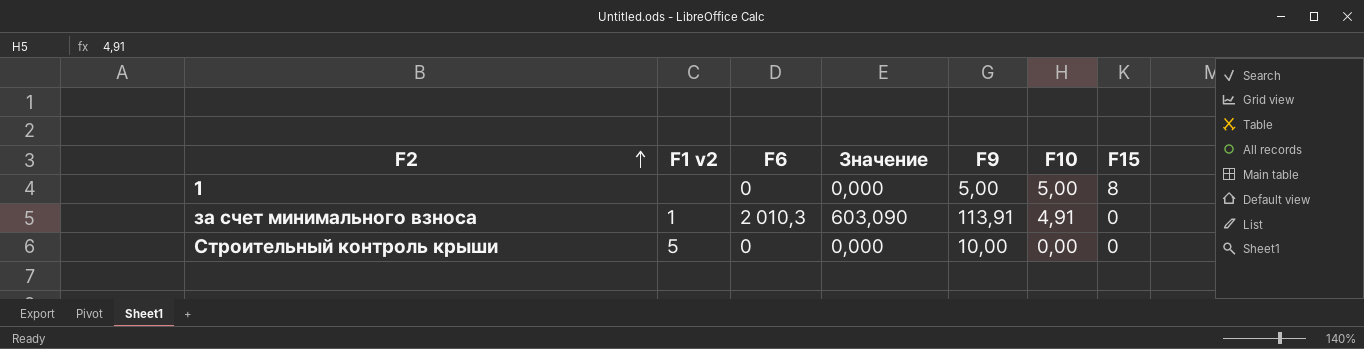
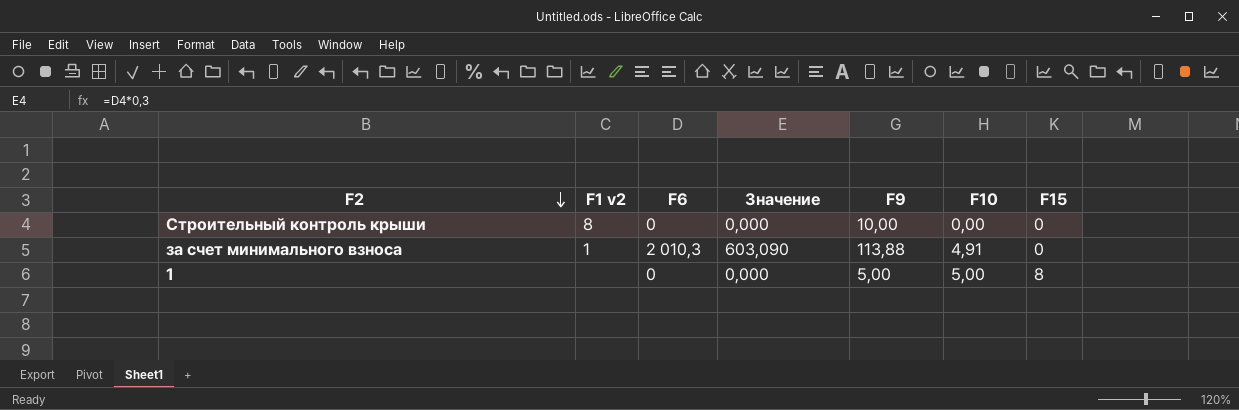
row order: F2 ascending -> F2 descending
Строительный контроль крыши | F1 v2: 5 -> 8
за счет минимального взноса | F9: 113,91 -> 113,88

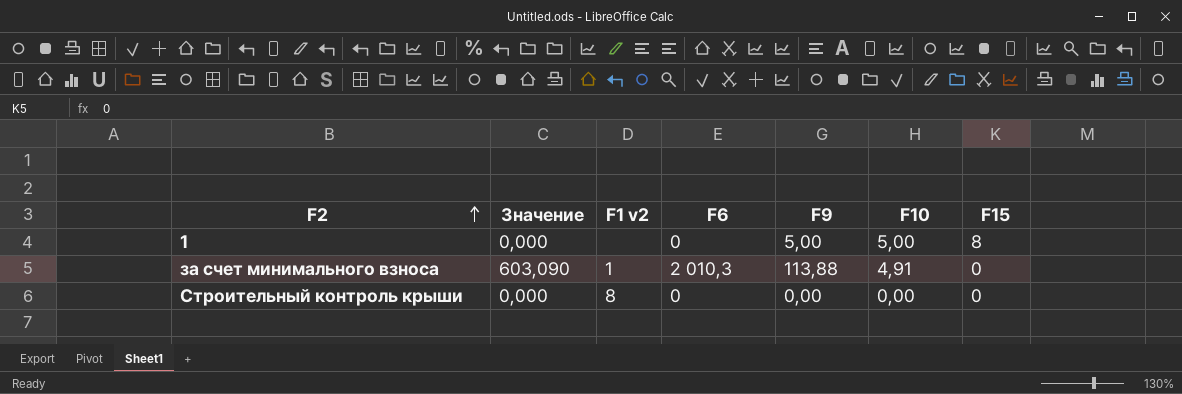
row order: F2 descending -> F2 ascending
column Значение | position: 4 -> 2
Строительный контроль крыши | F9: 10,00 -> 0,00

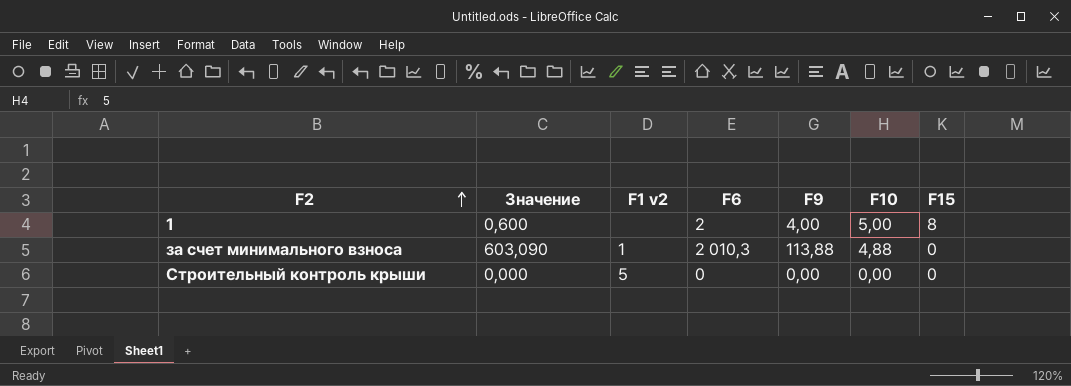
1 | Значение: 0,000 -> 0,600
1 | F6: 0 -> 2
1 | F9: 5,00 -> 4,00
за счет минимального взноса | F10: 4,91 -> 4,88
Строительный контроль крыши | F1 v2: 8 -> 5

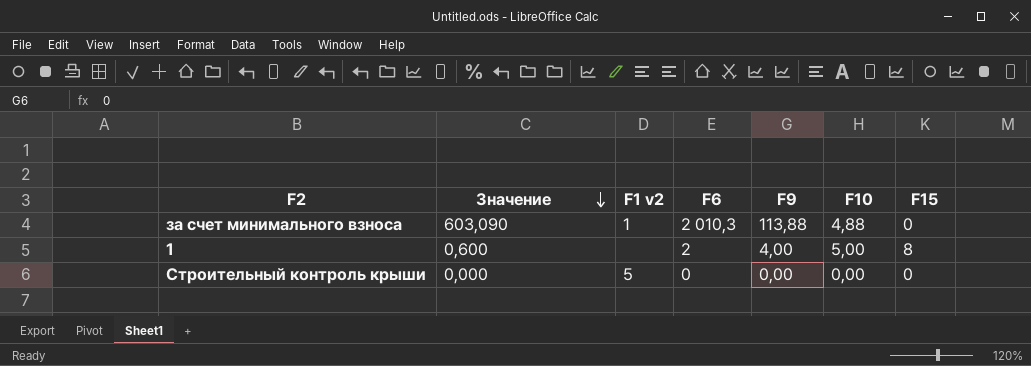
row order: F2 ascending -> Значение descending

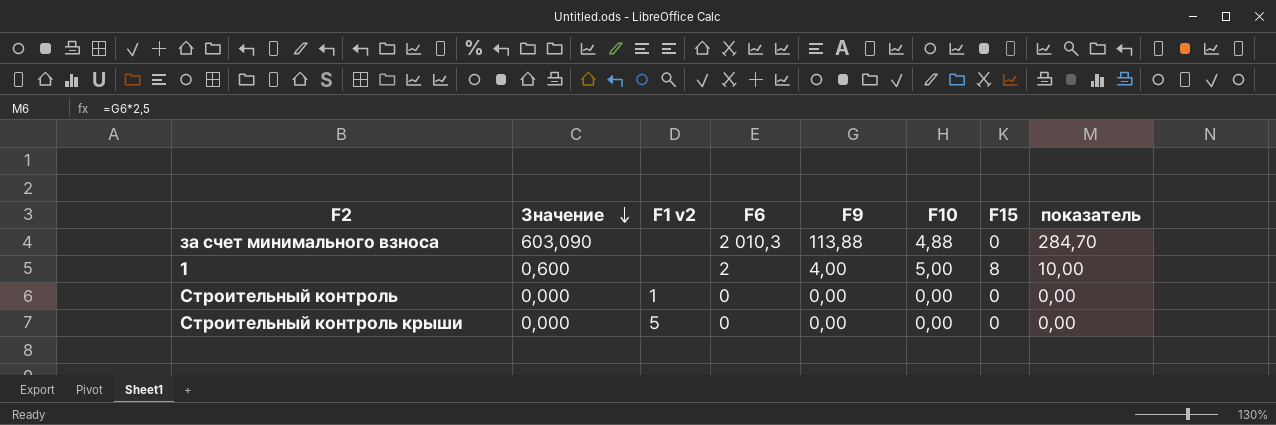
column показатель | formula: none -> [F9] * 2,5
за счет минимального взноса | F1 v2: 1 -> none
row Строительный контроль: none -> 0,000 | 1 | 0 | 0,00 | 0,00 | 0 | 0,00

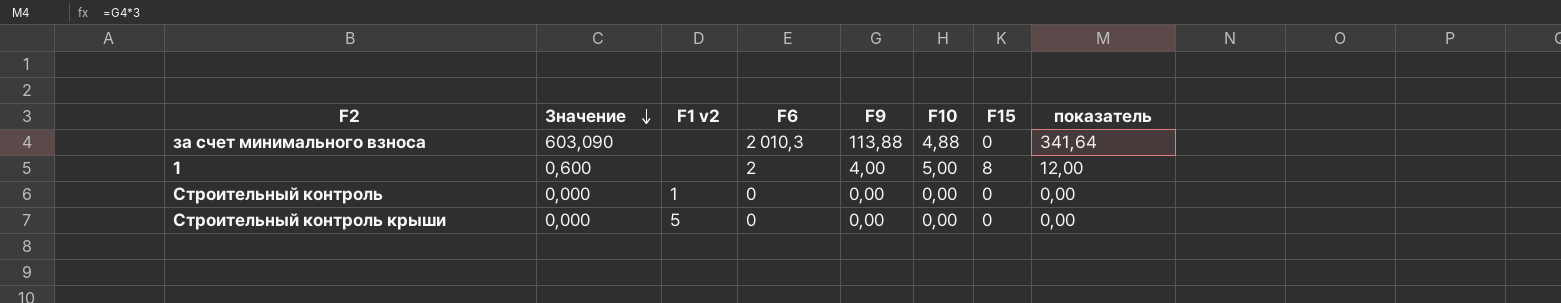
column показатель | formula: [F9] * 2,5 -> [F9] * 3

